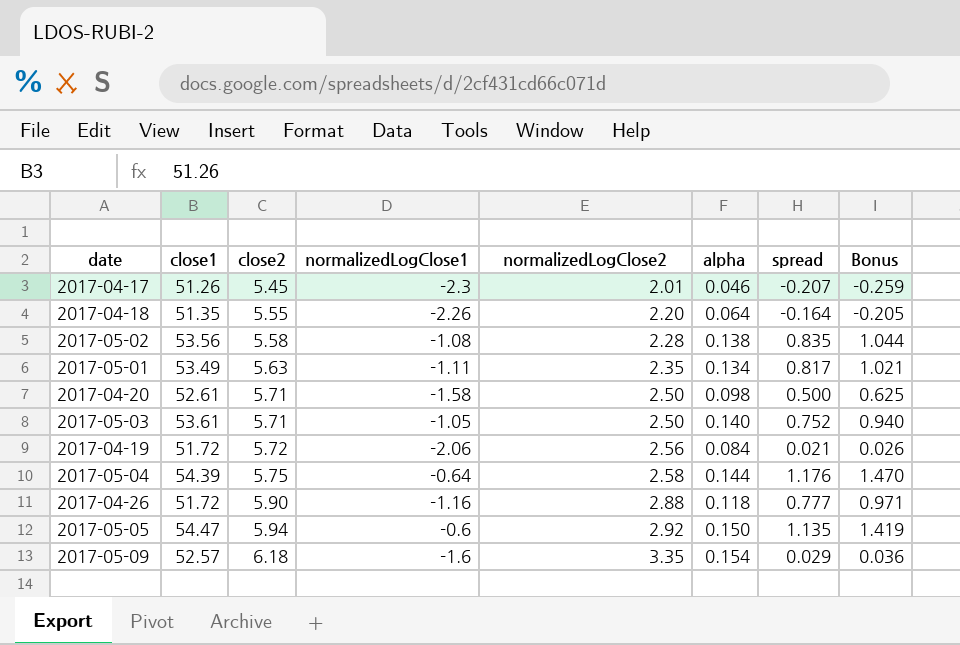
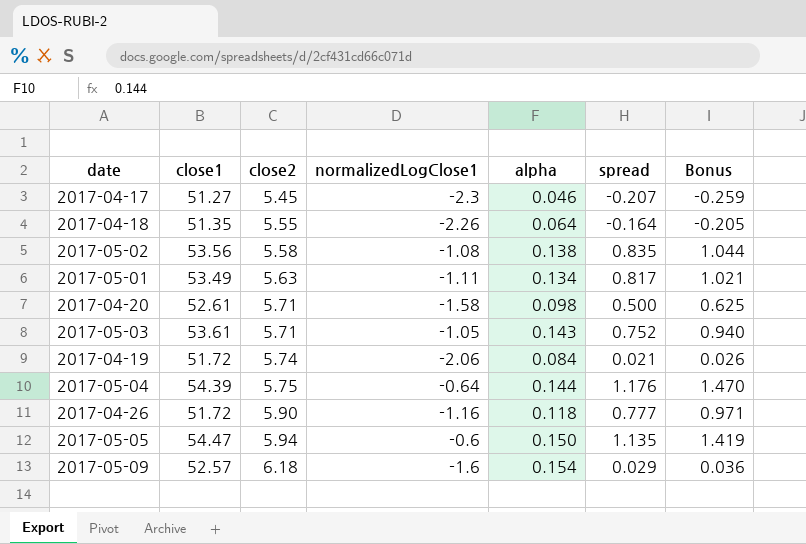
column normalizedLogClose2 | position: 5 -> none
2017-04-17 | close1: 51.26 -> 51.27
2017-05-03 | alpha: 0.140 -> 0.143
2017-04-19 | close2: 5.72 -> 5.74

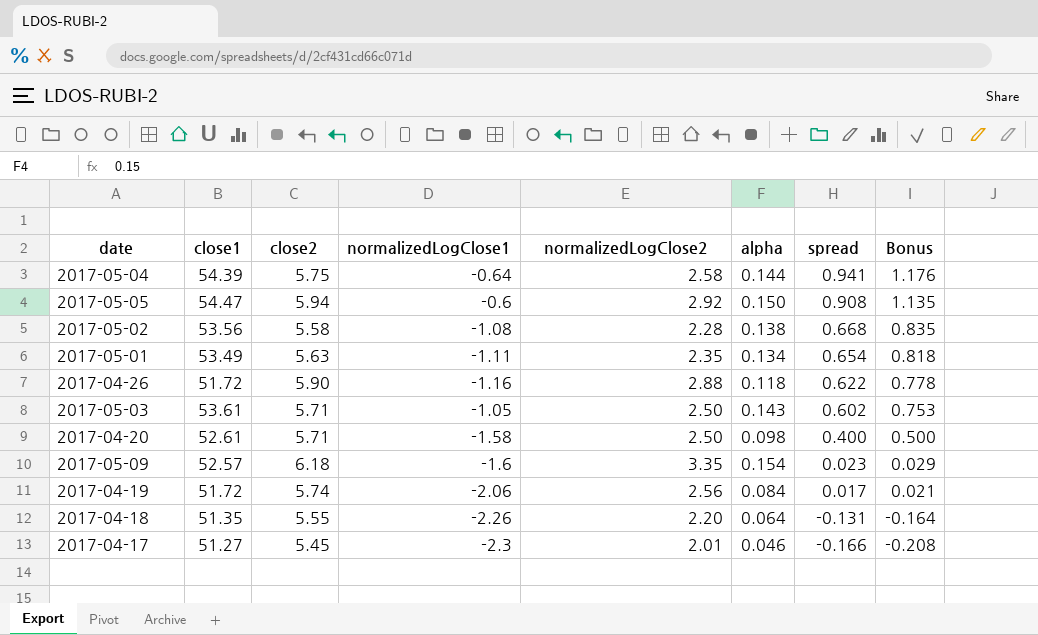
row order: close2 ascending -> spread descending
column normalizedLogClose2 | position: none -> 5
2017-05-04 | spread: 1.176 -> 0.941
2017-05-04 | Bonus: 1.470 -> 1.176
2017-05-05 | spread: 1.135 -> 0.908
2017-05-05 | Bonus: 1.419 -> 1.135
2017-05-02 | spread: 0.835 -> 0.668
2017-05-02 | Bonus: 1.044 -> 0.835
2017-05-01 | spread: 0.817 -> 0.654
2017-05-01 | Bonus: 1.021 -> 0.818
2017-04-26 | spread: 0.777 -> 0.622
2017-04-26 | Bonus: 0.971 -> 0.778
2017-05-03 | spread: 0.752 -> 0.602
2017-05-03 | Bonus: 0.940 -> 0.753
2017-04-20 | spread: 0.500 -> 0.400
2017-04-20 | Bonus: 0.625 -> 0.500
2017-05-09 | spread: 0.029 -> 0.023
2017-05-09 | Bonus: 0.036 -> 0.029
2017-04-19 | spread: 0.021 -> 0.017
2017-04-19 | Bonus: 0.026 -> 0.021
2017-04-18 | spread: -0.164 -> -0.131
2017-04-18 | Bonus: -0.205 -> -0.164
2017-04-17 | spread: -0.207 -> -0.166
2017-04-17 | Bonus: -0.259 -> -0.208

